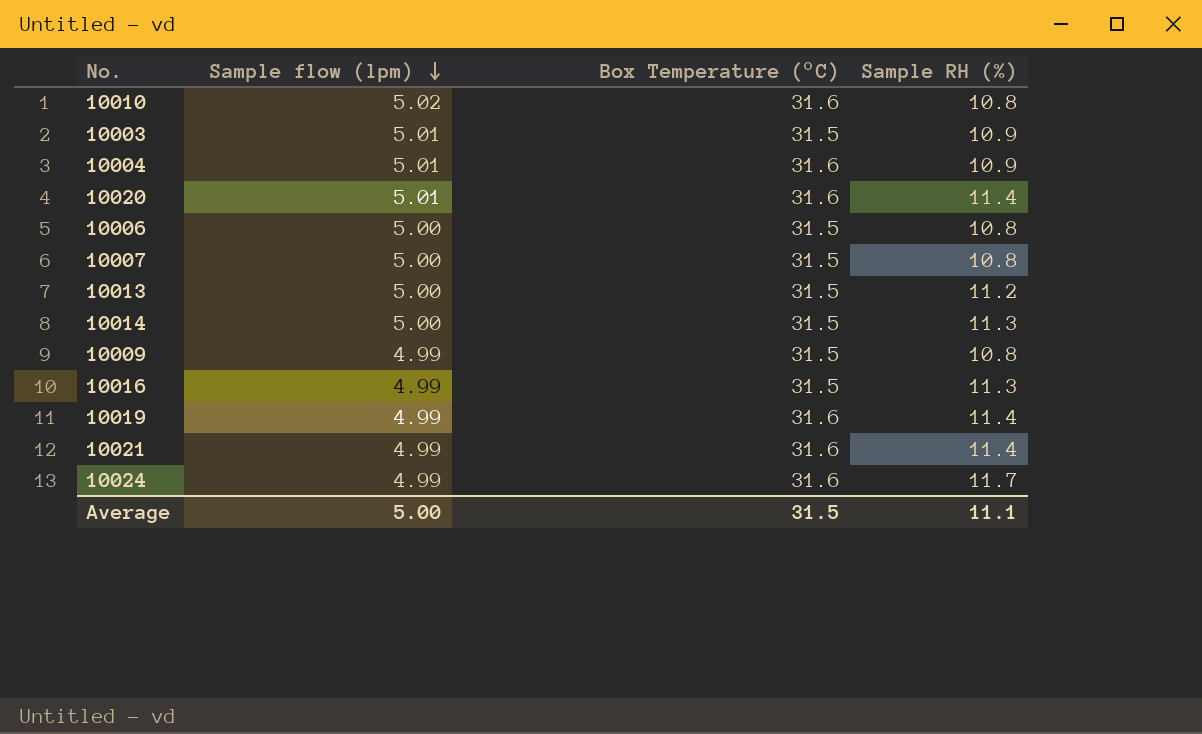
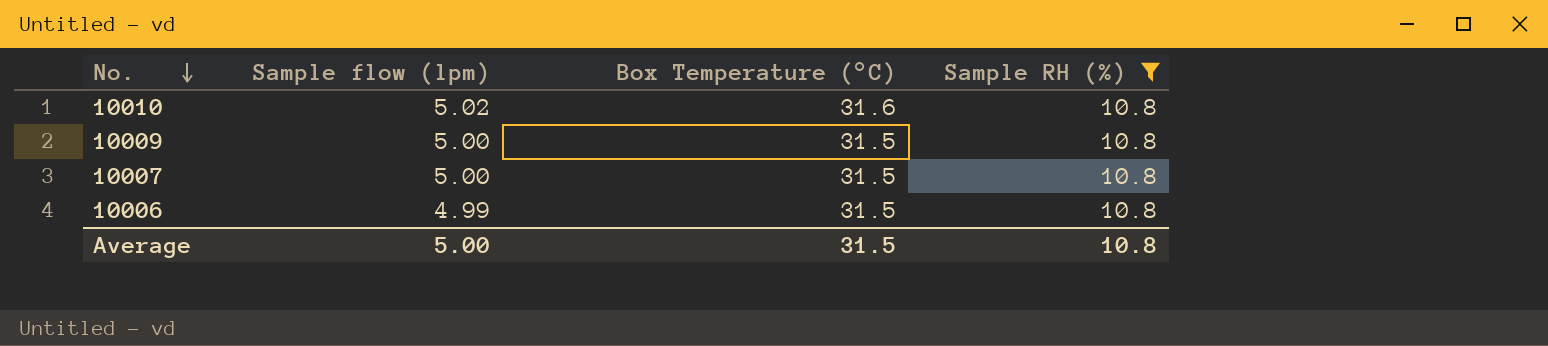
filter: none -> Sample RH (%) = 10.8
row order: Sample flow (lpm) descending -> No. descending
10009 | Sample flow (lpm): 4.99 -> 5.00
10006 | Sample flow (lpm): 5.00 -> 4.99
Average | Sample RH (%): 11.1 -> 10.8

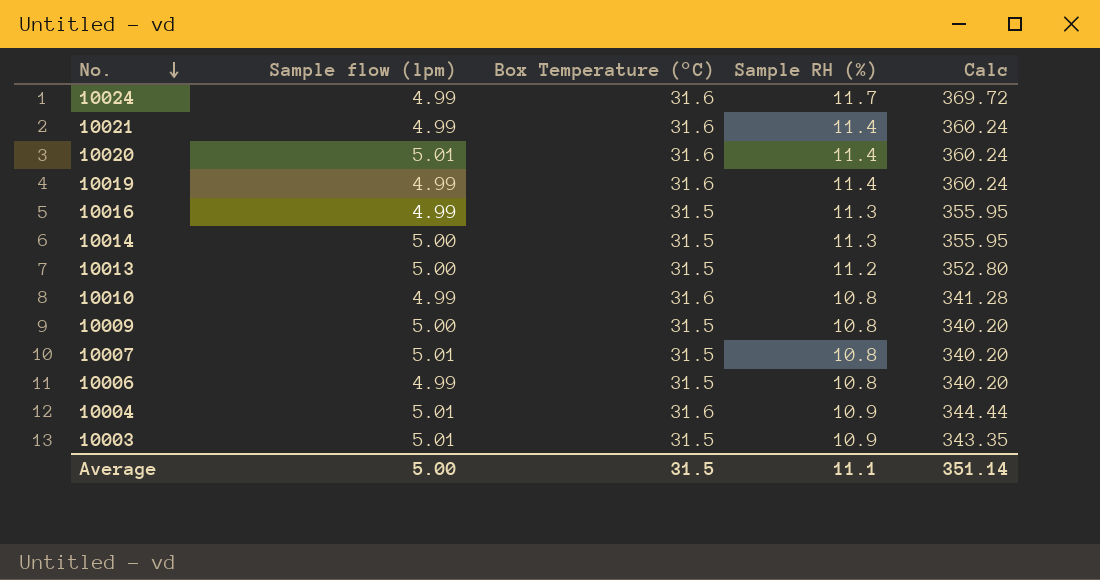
filter: Sample RH (%) = 10.8 -> none
column Calc | formula: none -> [Box Temperature (°C)] * [Sample RH (%)]
10010 | Sample flow (lpm): 5.02 -> 4.99
10007 | Sample flow (lpm): 5.00 -> 5.01
Average | Sample RH (%): 10.8 -> 11.1

